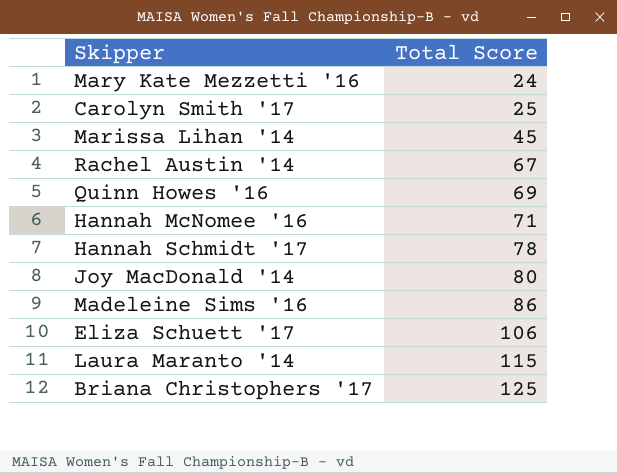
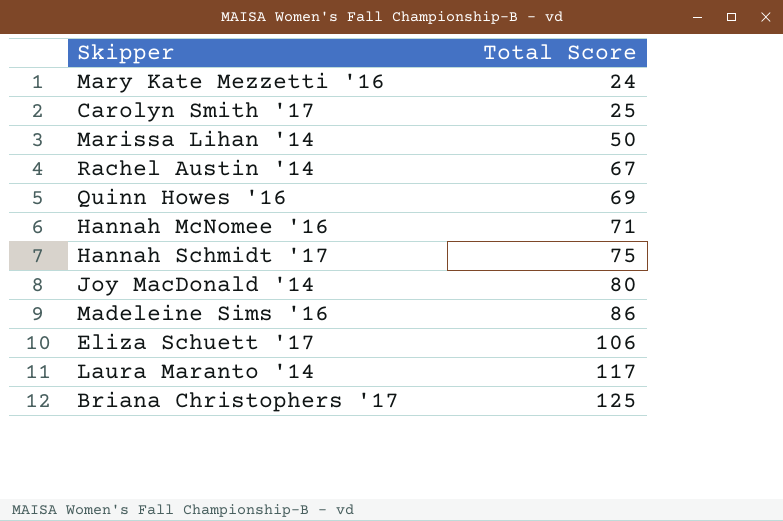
Marissa Lihan '14 | Total Score: 45 -> 50
Hannah Schmidt '17 | Total Score: 78 -> 75
Laura Maranto '14 | Total Score: 115 -> 117

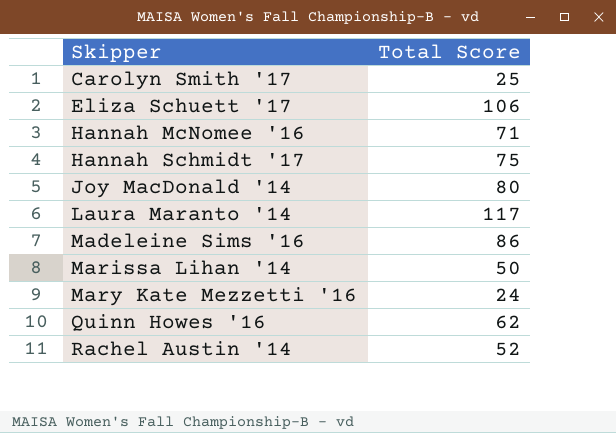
row order: Total Score ascending -> Skipper ascending
row Briana Christophers '17: 125 -> none
Quinn Howes '16 | Total Score: 69 -> 62
Rachel Austin '14 | Total Score: 67 -> 52

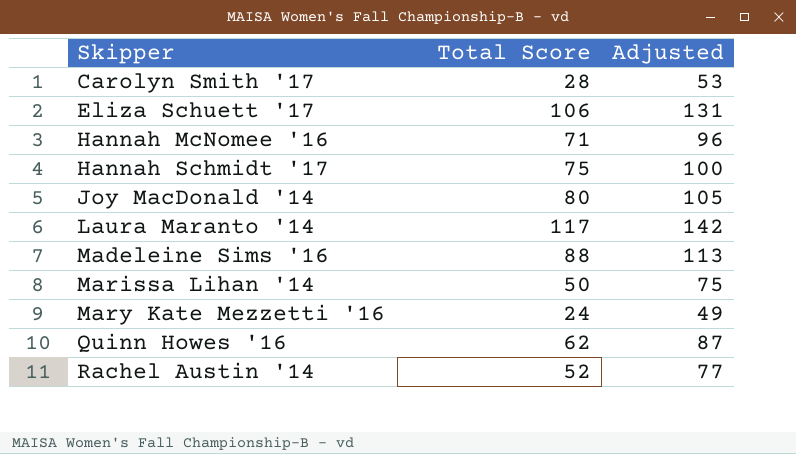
column Adjusted | formula: none -> [Total Score] + 25
Carolyn Smith '17 | Total Score: 25 -> 28
Madeleine Sims '16 | Total Score: 86 -> 88

